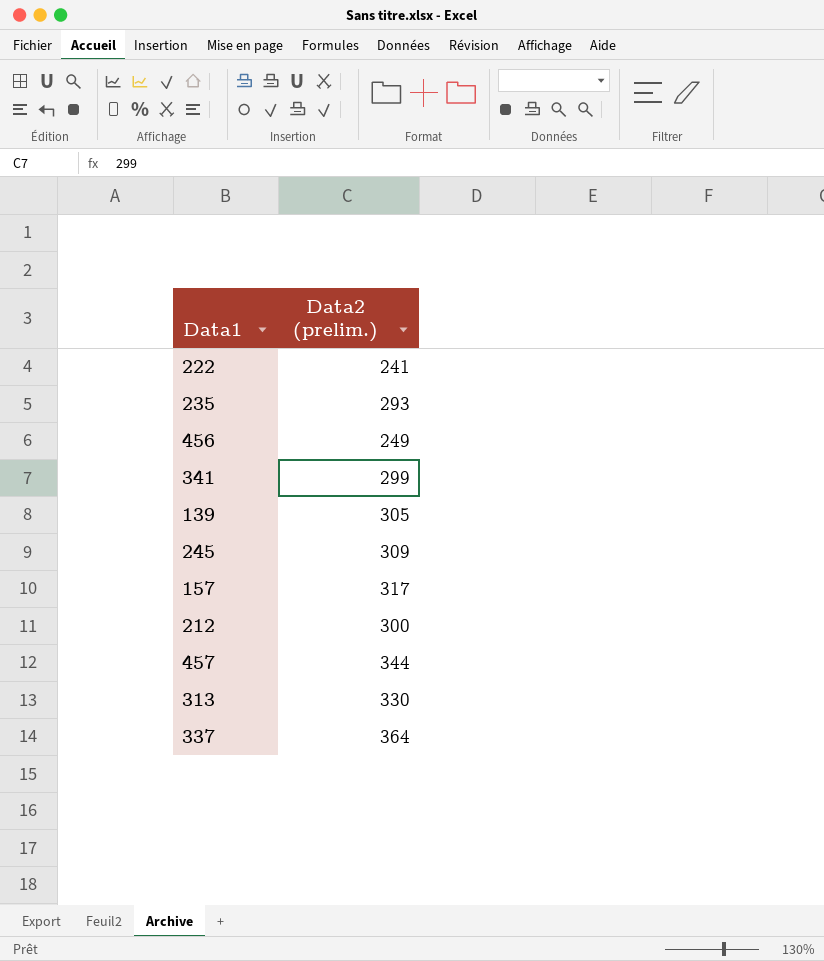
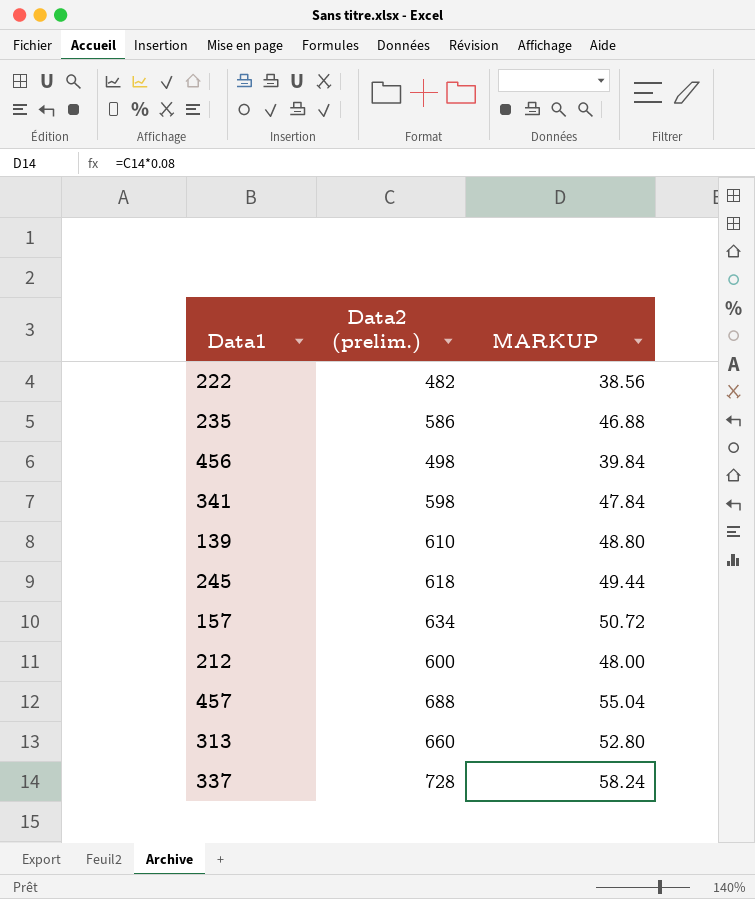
column MARKUP | formula: none -> [Data2 (prelim.)] * 0.08
222 | Data2 (prelim.): 241 -> 482
235 | Data2 (prelim.): 293 -> 586
456 | Data2 (prelim.): 249 -> 498
341 | Data2 (prelim.): 299 -> 598
139 | Data2 (prelim.): 305 -> 610
245 | Data2 (prelim.): 309 -> 618
157 | Data2 (prelim.): 317 -> 634
212 | Data2 (prelim.): 300 -> 600
457 | Data2 (prelim.): 344 -> 688
313 | Data2 (prelim.): 330 -> 660
337 | Data2 (prelim.): 364 -> 728

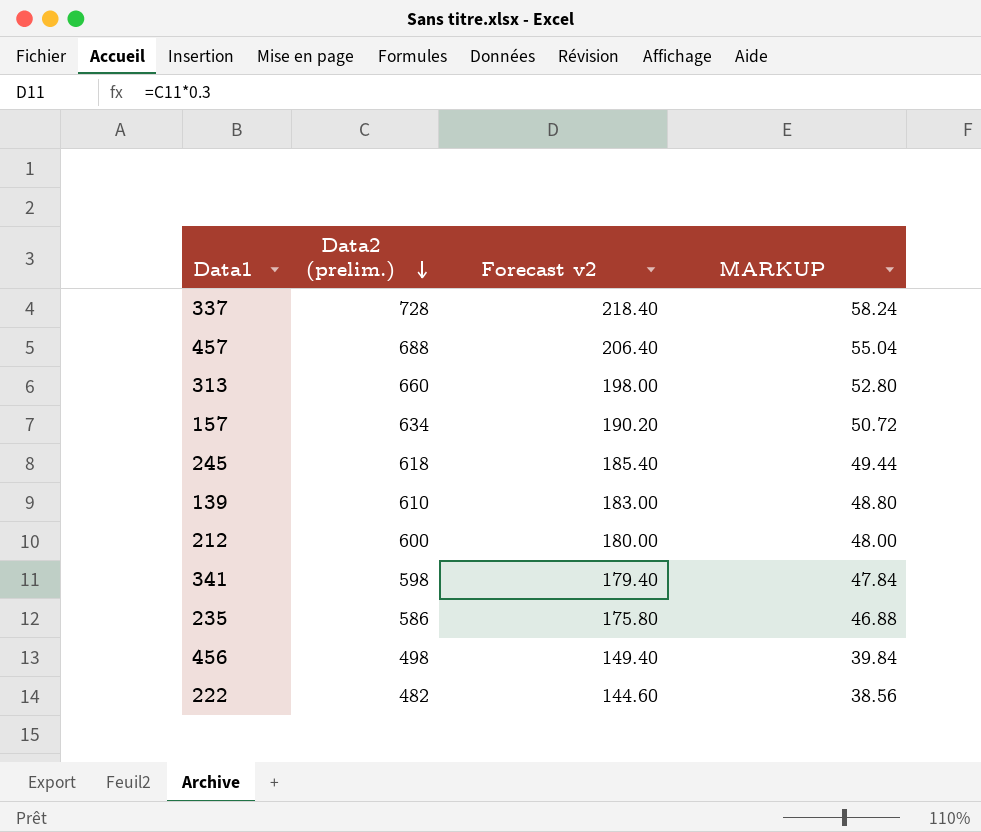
row order: none -> Data2 (prelim.) descending
column Forecast v2 | formula: none -> [Data2 (prelim.)] * 0.3

